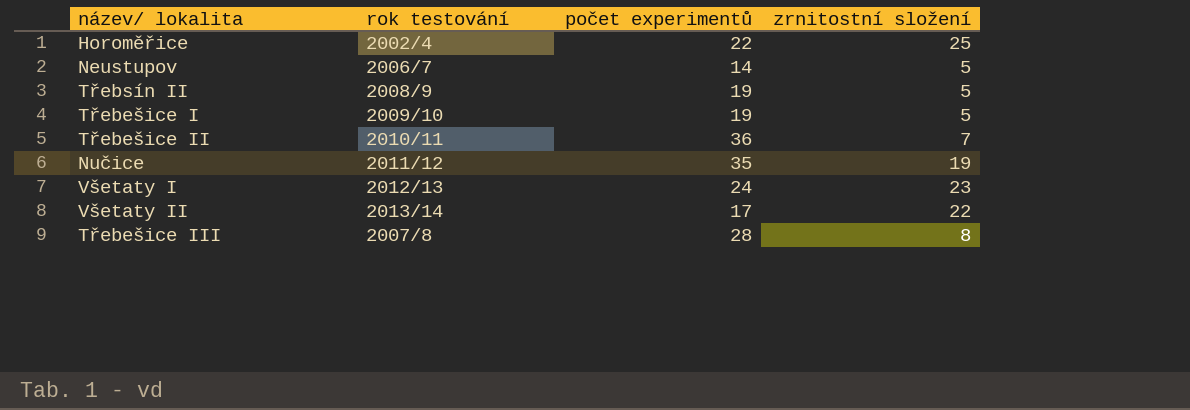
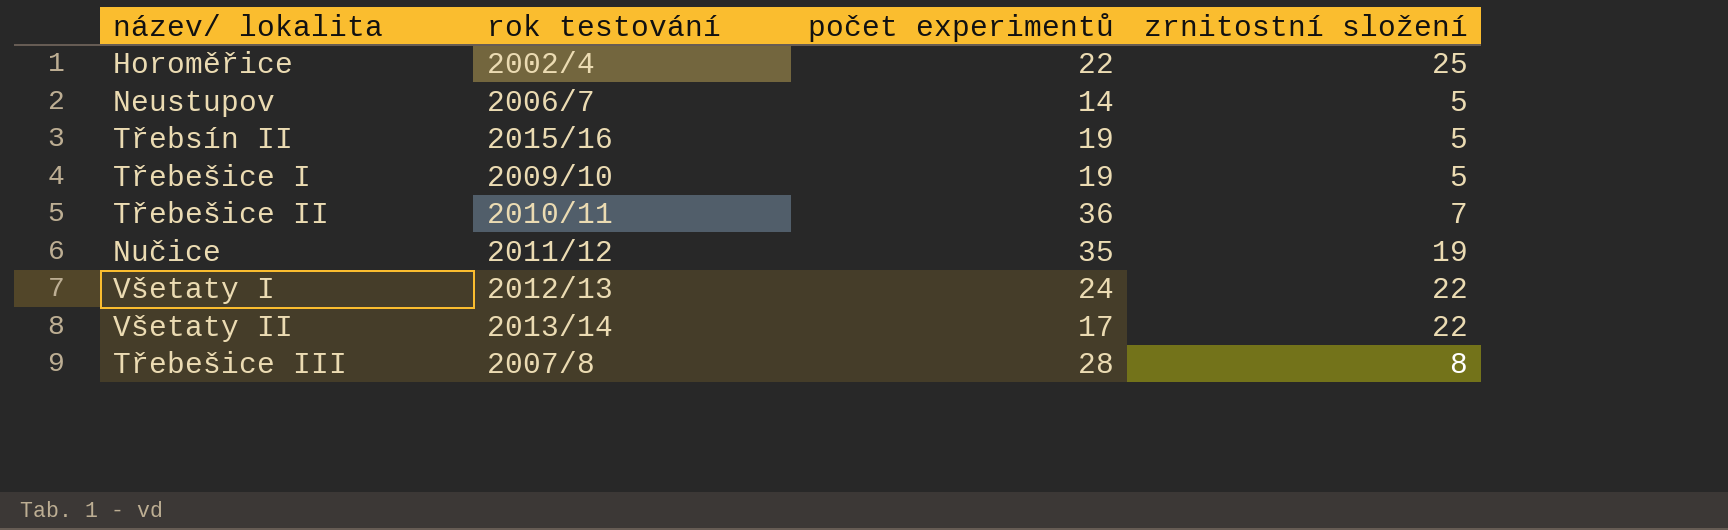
Třebsín II | rok testování: 2008/9 -> 2015/16
Všetaty I | zrnitostní složení: 23 -> 22

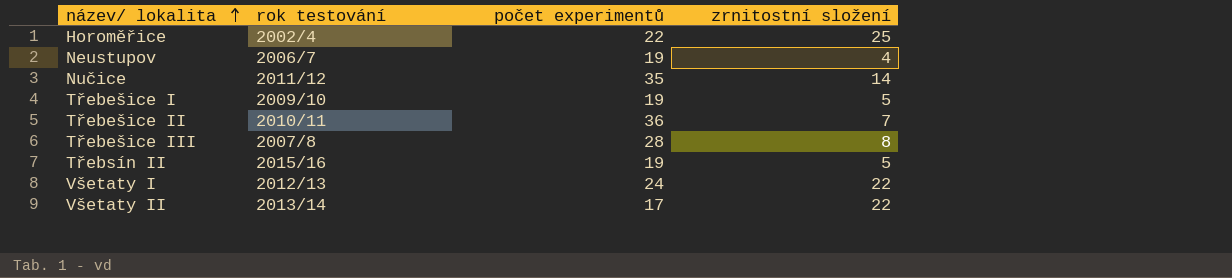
row order: none -> název/ lokalita ascending
Neustupov | počet experimentů: 14 -> 19
Neustupov | zrnitostní složení: 5 -> 4
Nučice | zrnitostní složení: 19 -> 14

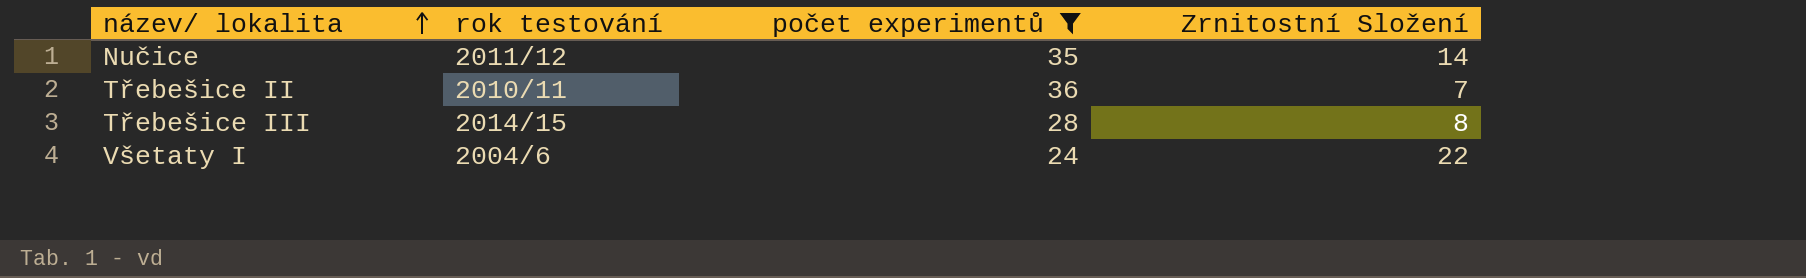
filter: none -> počet experimentů >= 24
column name: zrnitostní složení -> Zrnitostní Složení
Třebešice III | rok testování: 2007/8 -> 2014/15
Všetaty I | rok testování: 2012/13 -> 2004/6

